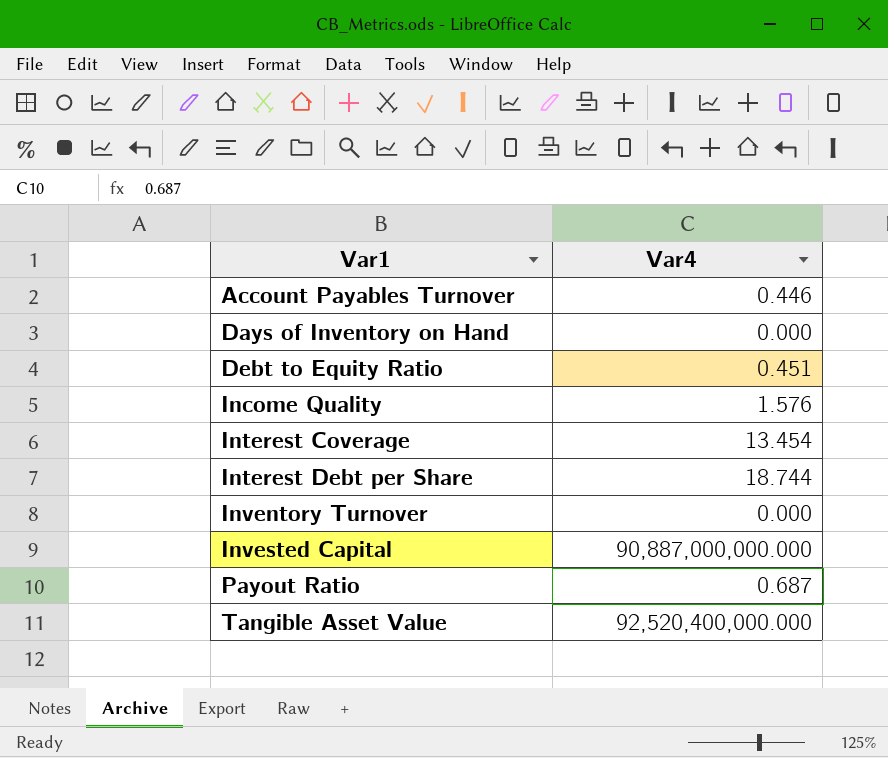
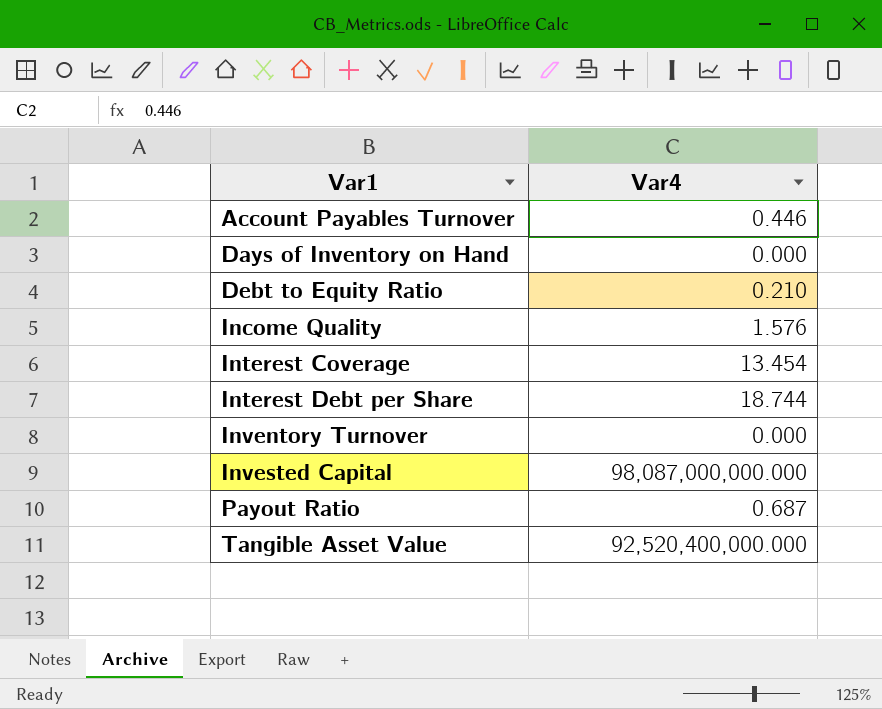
Debt to Equity Ratio | Var4: 0.451 -> 0.210
Invested Capital | Var4: 90,887,000,000.000 -> 98,087,000,000.000

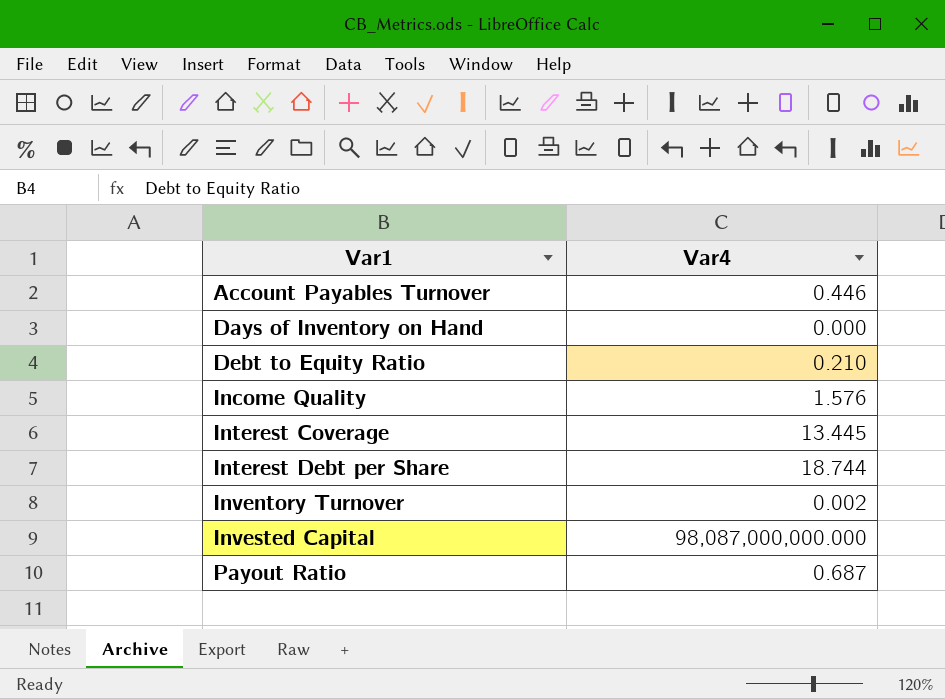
row Tangible Asset Value: 92,520,400,000.000 -> none
Interest Coverage | Var4: 13.454 -> 13.445
Inventory Turnover | Var4: 0.000 -> 0.002

